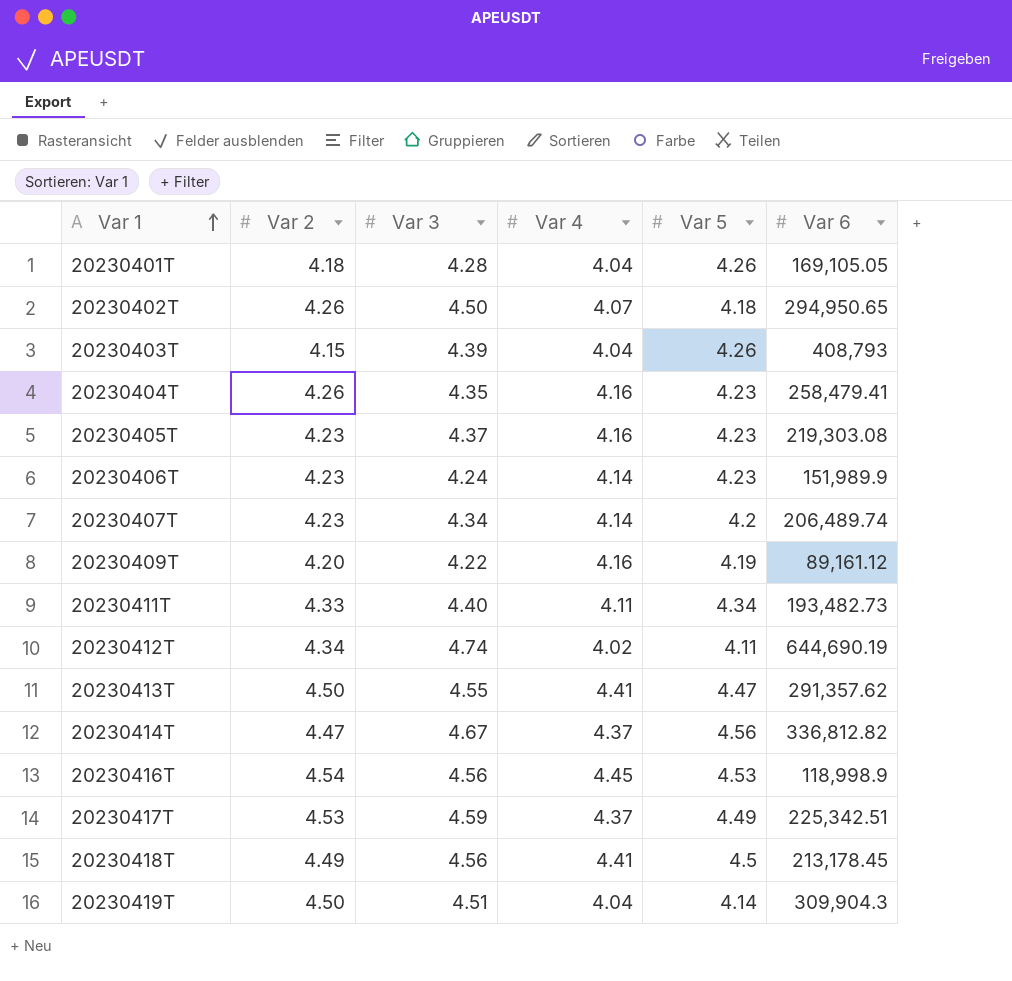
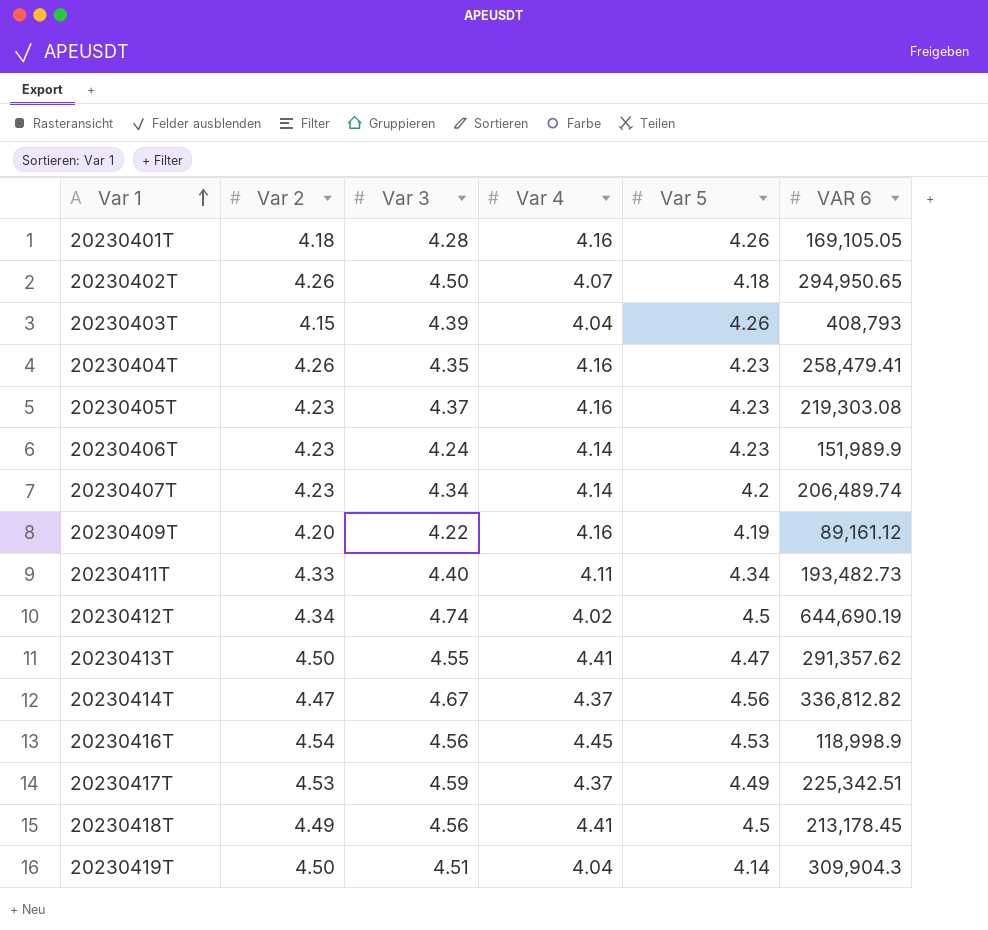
column name: Var 6 -> VAR 6
20230401T | Var 4: 4.04 -> 4.16
20230412T | Var 5: 4.11 -> 4.5

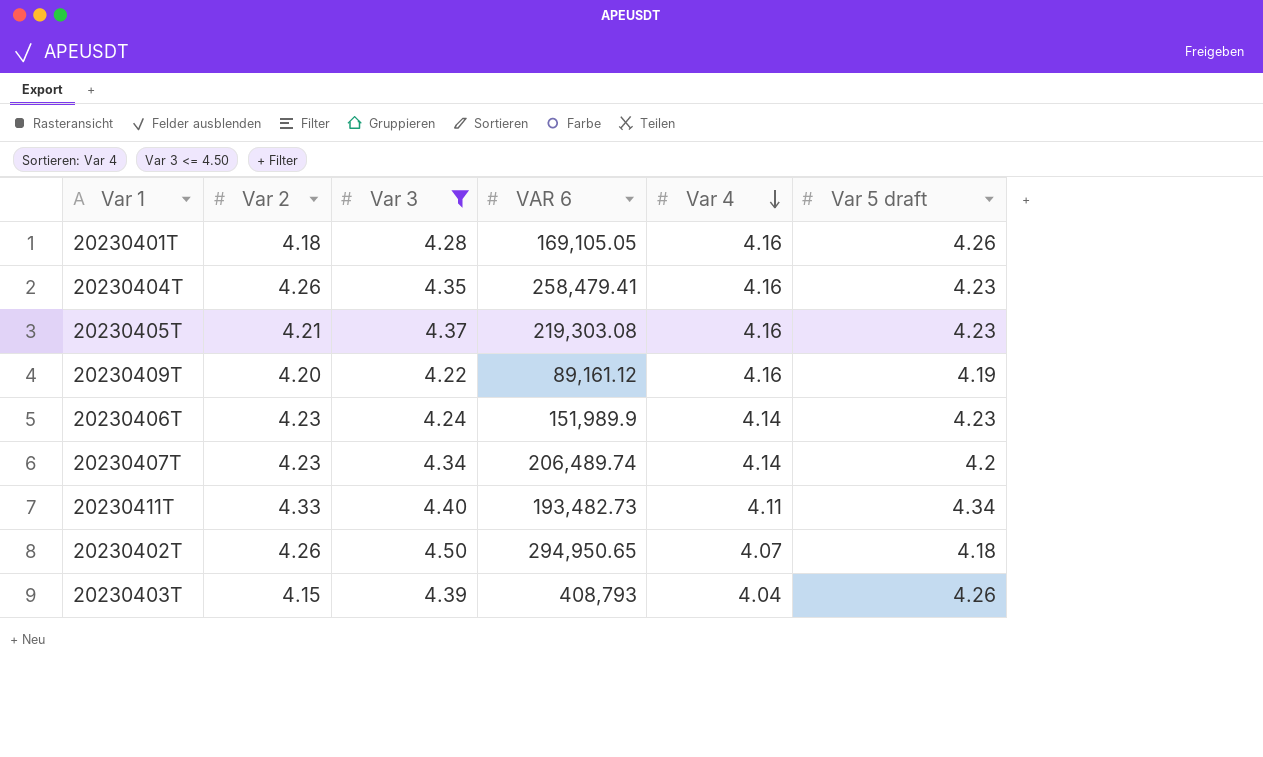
filter: none -> Var 3 <= 4.50
row order: Var 1 ascending -> Var 4 descending
column VAR 6 | position: 6 -> 4
column name: Var 5 -> Var 5 draft
20230405T | Var 2: 4.23 -> 4.21

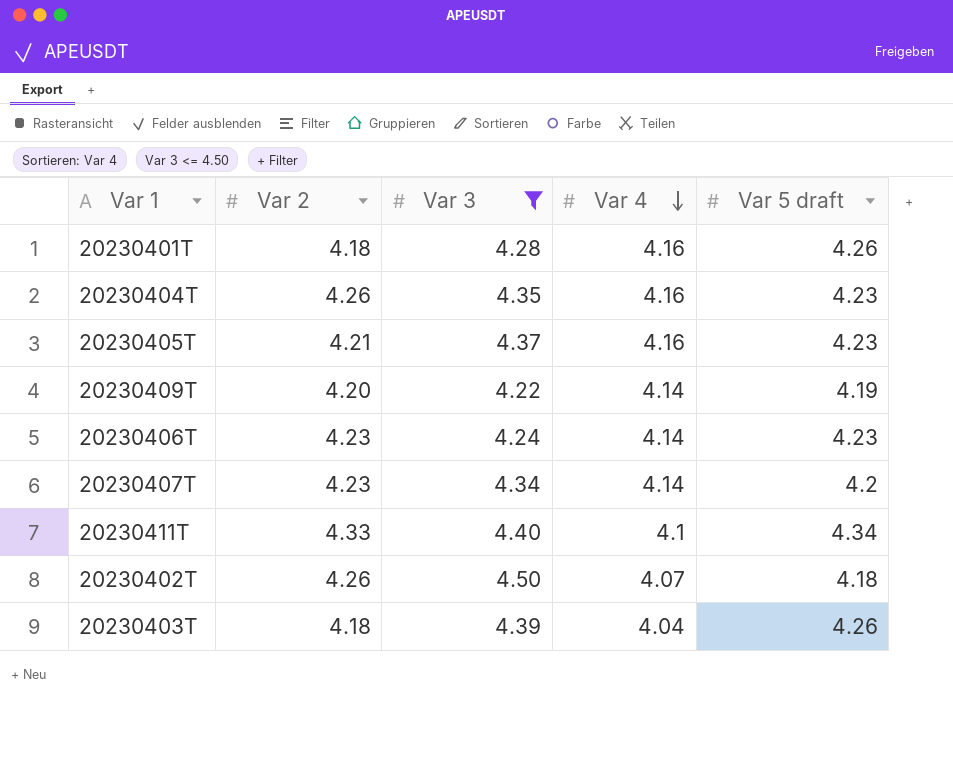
column VAR 6 | position: 4 -> none
20230409T | Var 4: 4.16 -> 4.14
20230411T | Var 4: 4.11 -> 4.1
20230403T | Var 2: 4.15 -> 4.18

